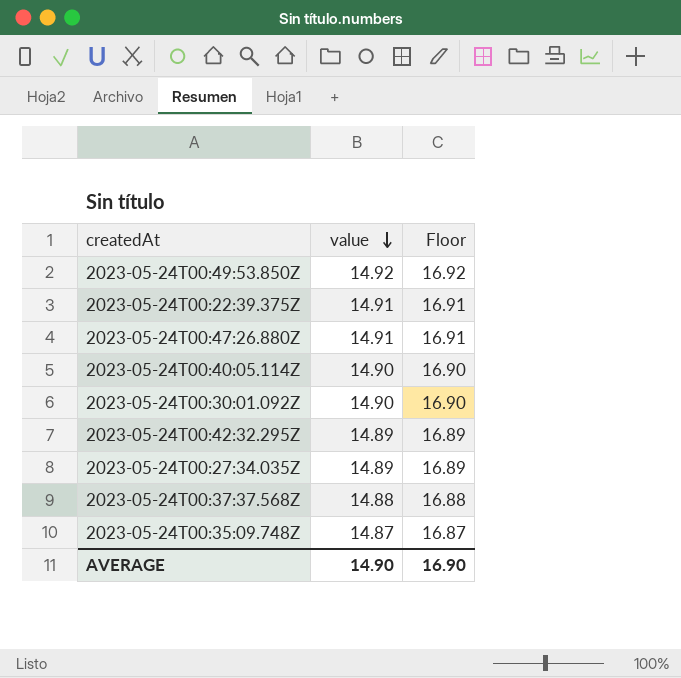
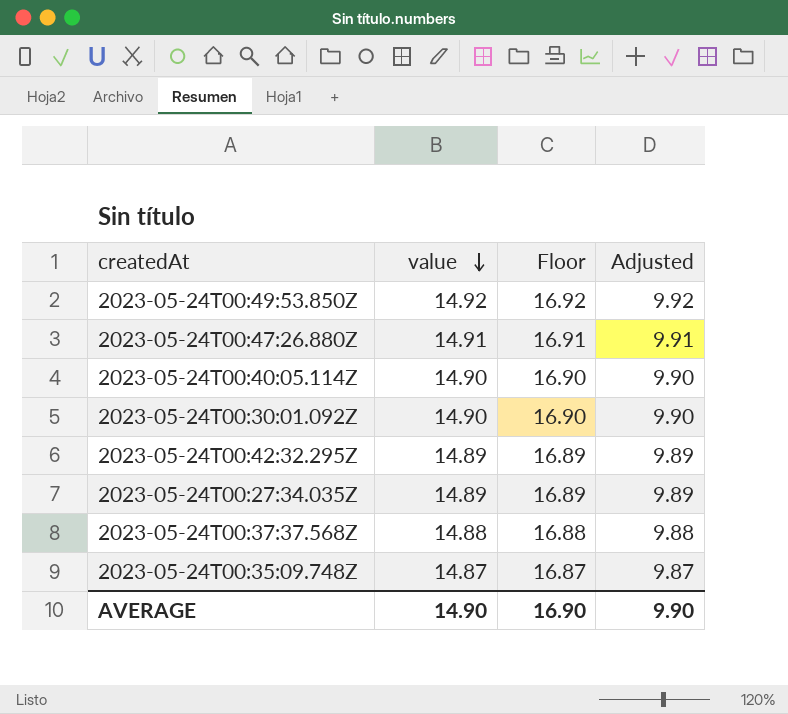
column Adjusted | formula: none -> [value] - 5
row 2023-05-24T00:22:39.375Z: 14.91 | 16.91 -> none

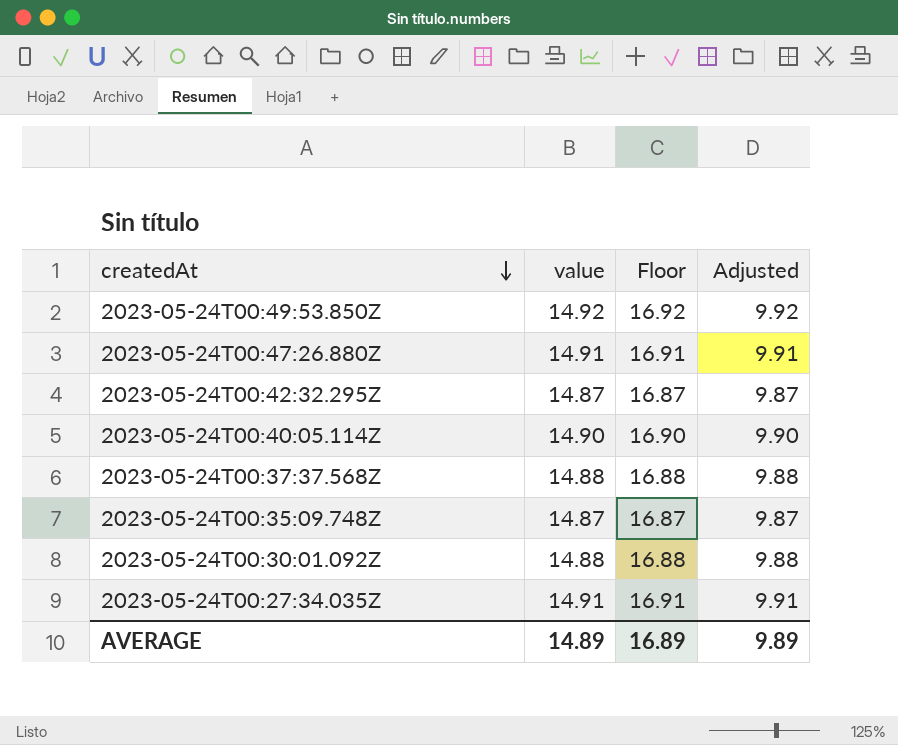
row order: value descending -> createdAt descending
2023-05-24T00:42:32.295Z | value: 14.89 -> 14.87
2023-05-24T00:42:32.295Z | Floor: 16.89 -> 16.87
2023-05-24T00:42:32.295Z | Adjusted: 9.89 -> 9.87
2023-05-24T00:30:01.092Z | value: 14.90 -> 14.88
2023-05-24T00:30:01.092Z | Floor: 16.90 -> 16.88
2023-05-24T00:30:01.092Z | Adjusted: 9.90 -> 9.88
2023-05-24T00:27:34.035Z | value: 14.89 -> 14.91
2023-05-24T00:27:34.035Z | Floor: 16.89 -> 16.91
2023-05-24T00:27:34.035Z | Adjusted: 9.89 -> 9.91
AVERAGE | value: 14.90 -> 14.89
AVERAGE | Floor: 16.90 -> 16.89
AVERAGE | Adjusted: 9.90 -> 9.89

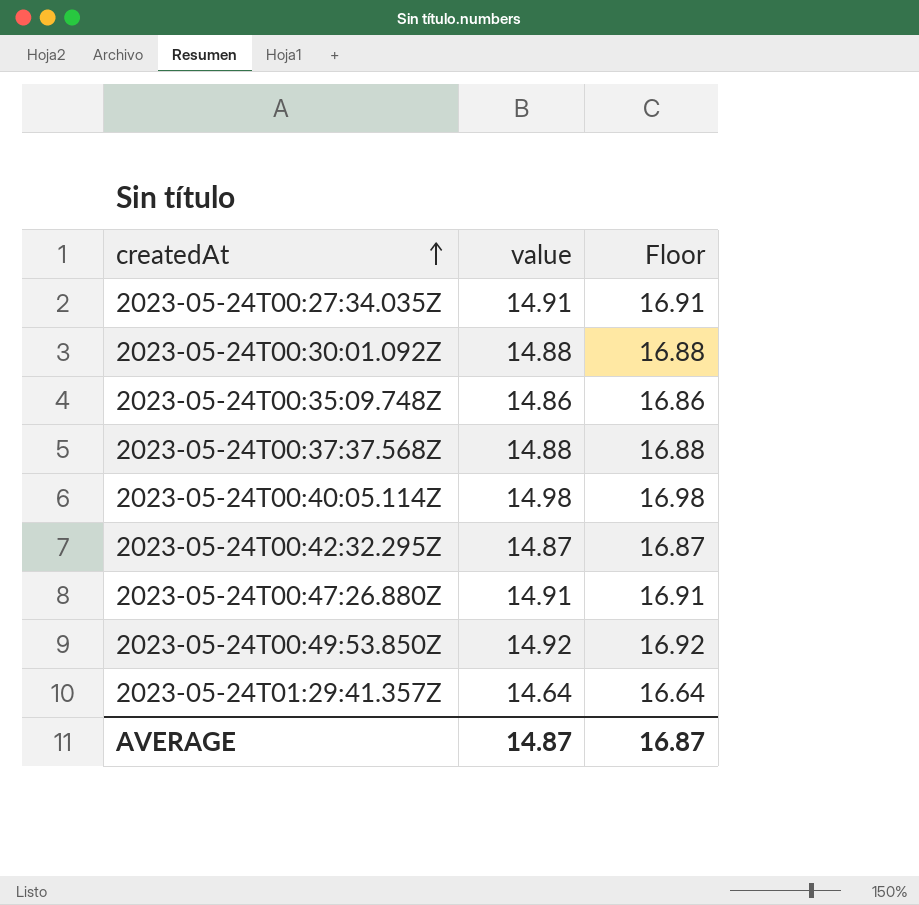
row order: createdAt descending -> createdAt ascending
column Adjusted | formula: [value] - 5 -> none
2023-05-24T00:35:09.748Z | value: 14.87 -> 14.86
2023-05-24T00:35:09.748Z | Floor: 16.87 -> 16.86
2023-05-24T00:40:05.114Z | value: 14.90 -> 14.98
2023-05-24T00:40:05.114Z | Floor: 16.90 -> 16.98
row 2023-05-24T01:29:41.357Z: none -> 14.64 | 16.64
AVERAGE | value: 14.89 -> 14.87
AVERAGE | Floor: 16.89 -> 16.87

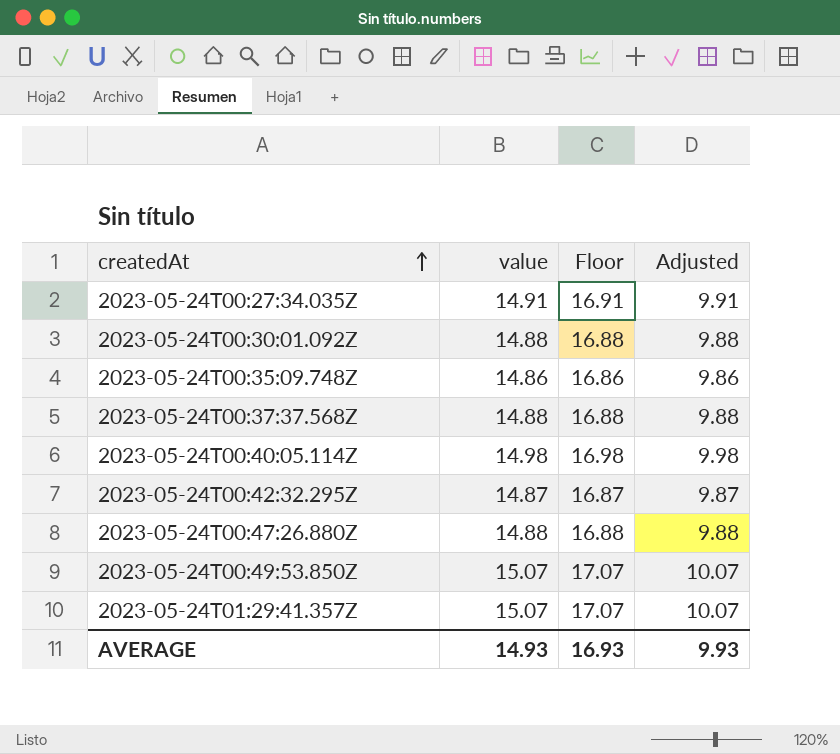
column Adjusted | formula: none -> [value] - 5
2023-05-24T00:47:26.880Z | value: 14.91 -> 14.88
2023-05-24T00:47:26.880Z | Floor: 16.91 -> 16.88
2023-05-24T00:49:53.850Z | value: 14.92 -> 15.07
2023-05-24T00:49:53.850Z | Floor: 16.92 -> 17.07
2023-05-24T01:29:41.357Z | value: 14.64 -> 15.07
2023-05-24T01:29:41.357Z | Floor: 16.64 -> 17.07
AVERAGE | value: 14.87 -> 14.93
AVERAGE | Floor: 16.87 -> 16.93

